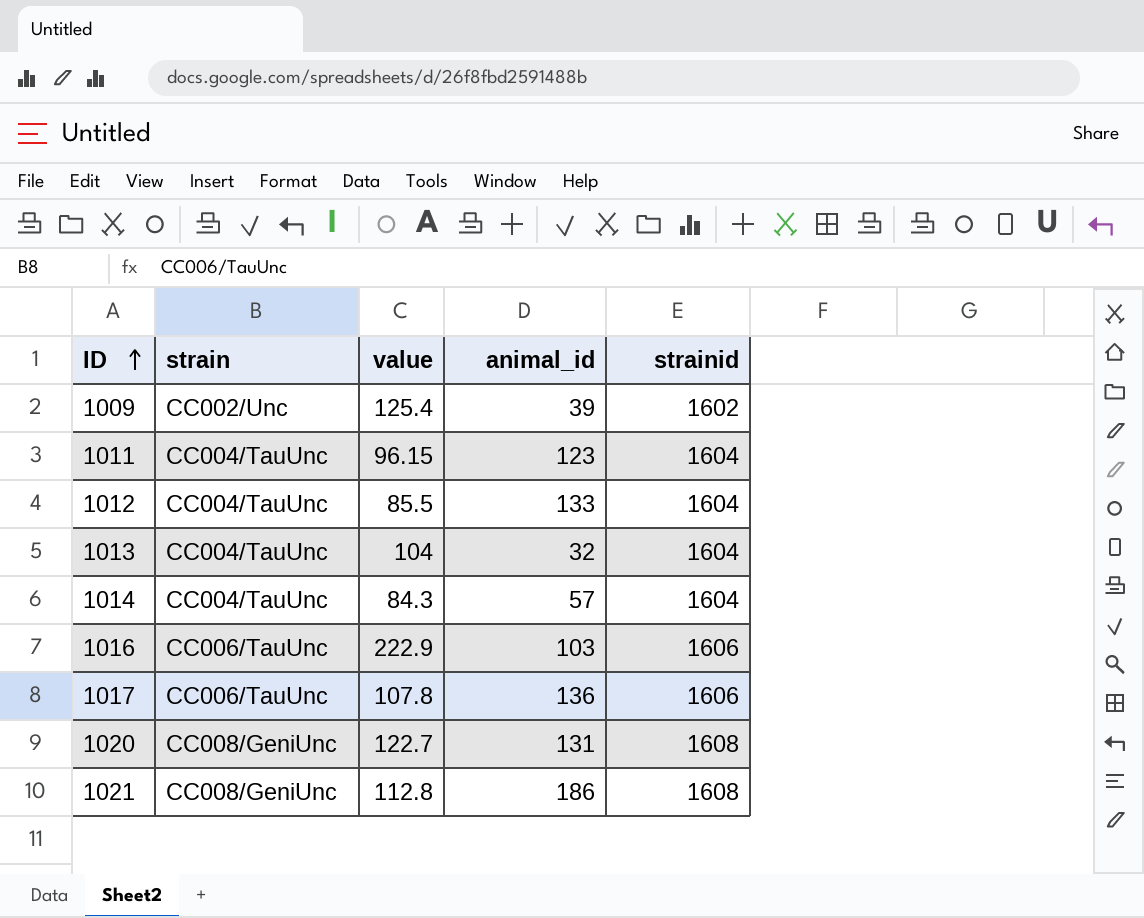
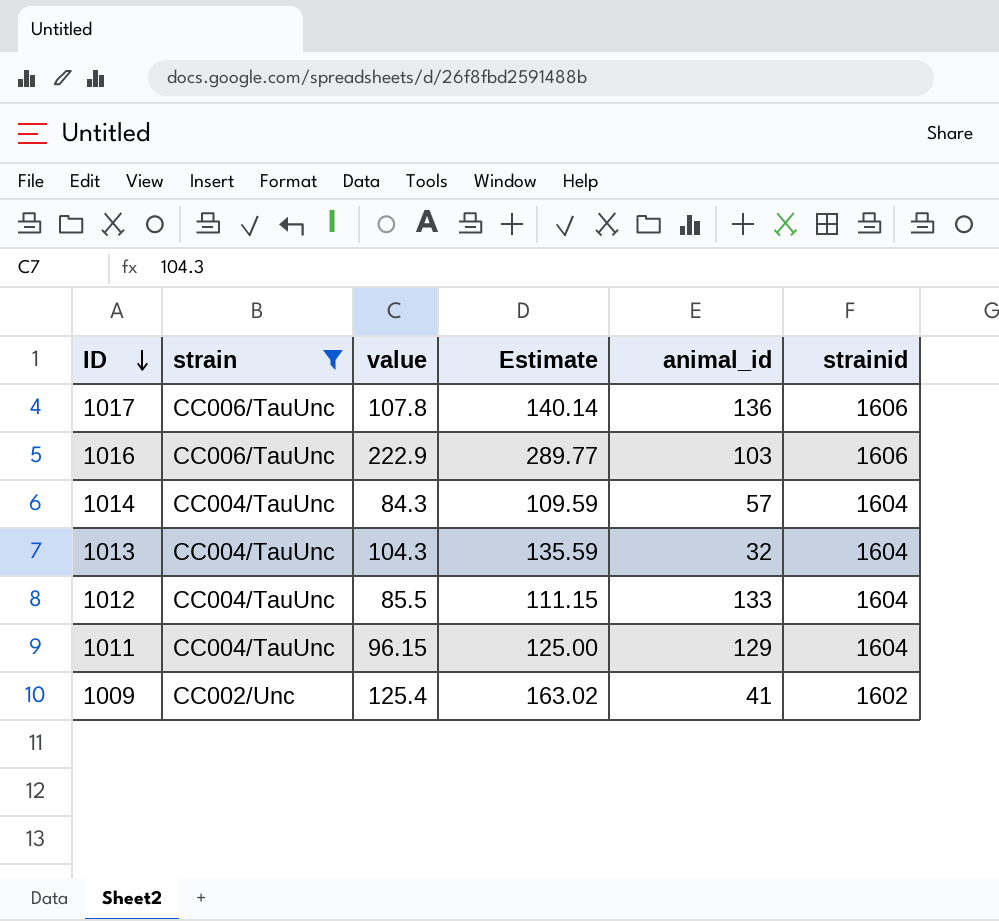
filter: none -> strain != CC008/GeniUnc
row order: ID ascending -> ID descending
column Estimate | formula: none -> [value] * 1.3
1013 | value: 104 -> 104.3
1011 | animal_id: 123 -> 129
1009 | animal_id: 39 -> 41

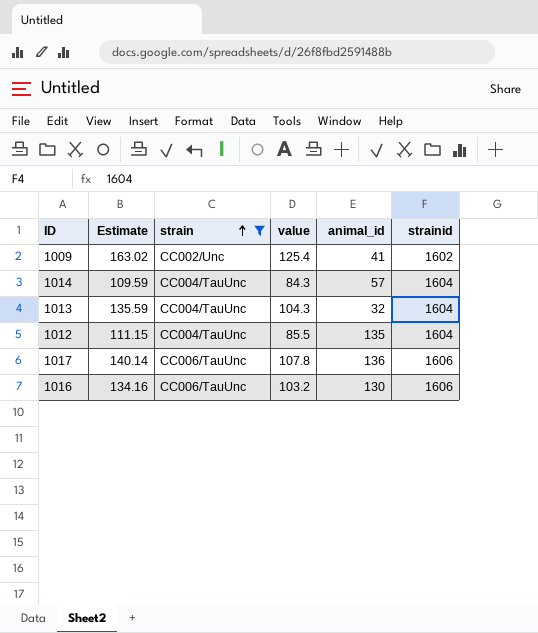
row order: ID descending -> strain ascending
column Estimate | position: 4 -> 2
row 1011: CC004/TauUnc | 96.15 | 125.00 | 129 | 1604 -> none
1012 | animal_id: 133 -> 135
1016 | Estimate: 289.77 -> 134.16
1016 | value: 222.9 -> 103.2
1016 | animal_id: 103 -> 130

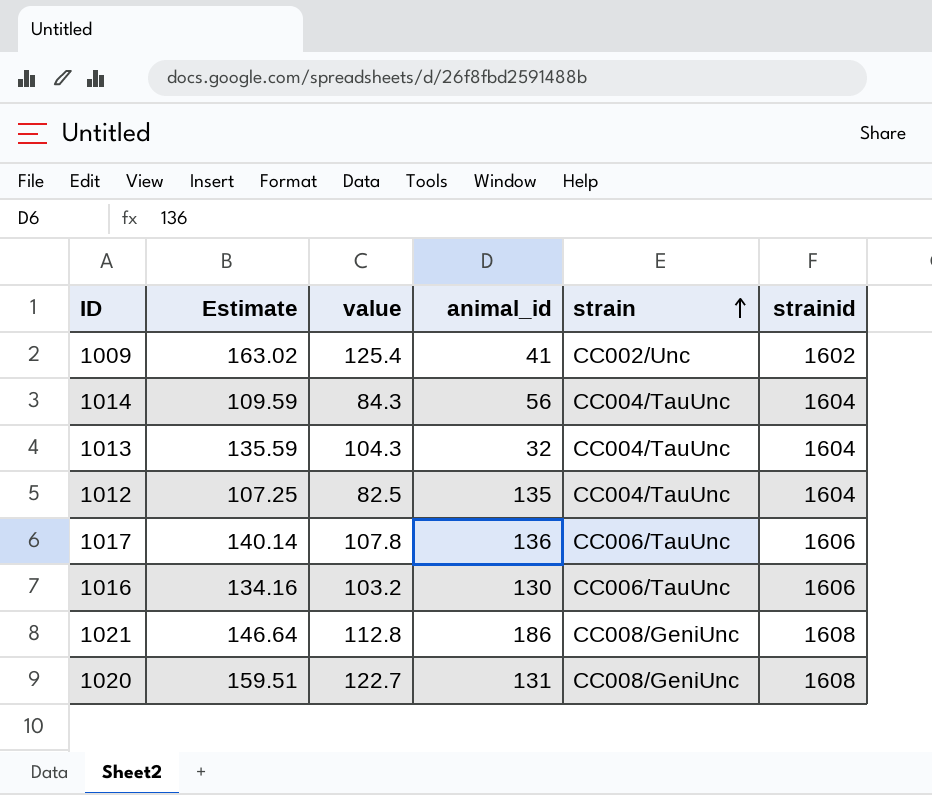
filter: strain != CC008/GeniUnc -> none
column strain | position: 3 -> 5
1014 | animal_id: 57 -> 56
1012 | Estimate: 111.15 -> 107.25
1012 | value: 85.5 -> 82.5

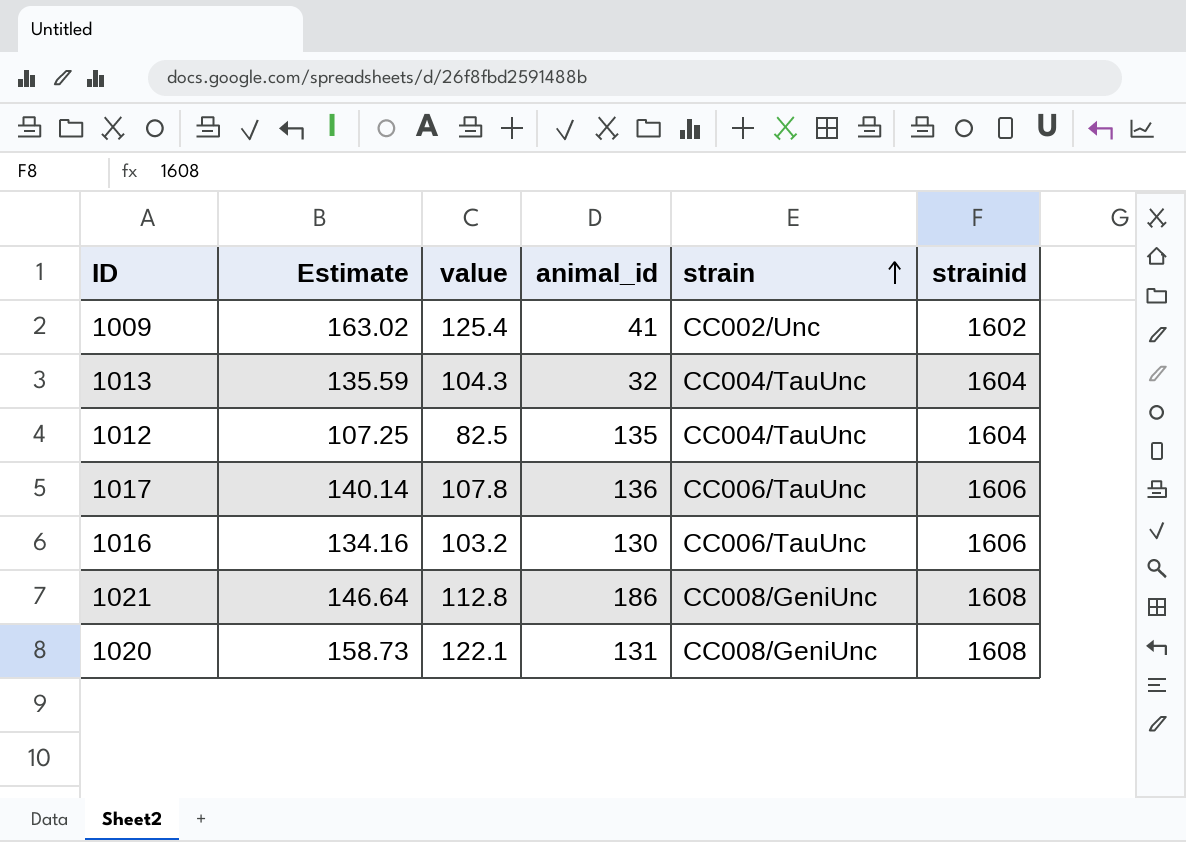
row 1014: 109.59 | 84.3 | 56 | CC004/TauUnc | 1604 -> none
1020 | Estimate: 159.51 -> 158.73
1020 | value: 122.7 -> 122.1

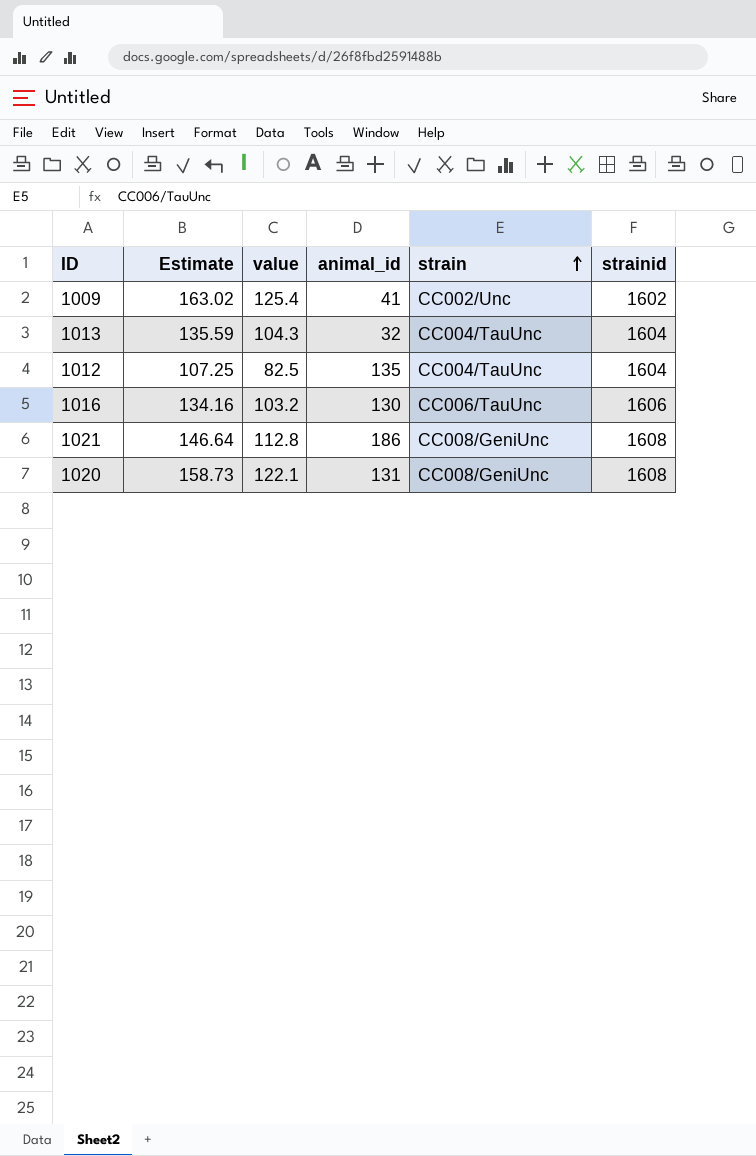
row 1017: 140.14 | 107.8 | 136 | CC006/TauUnc | 1606 -> none

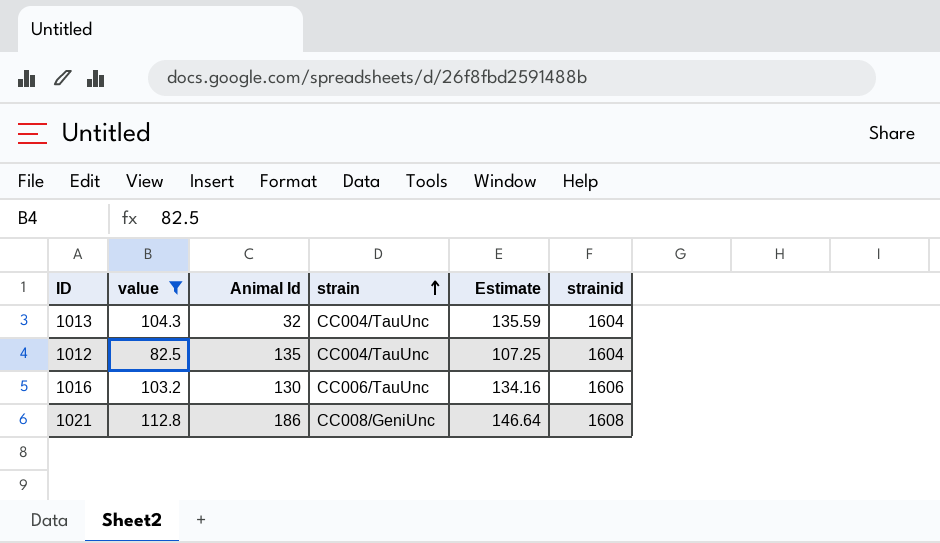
filter: none -> value <= 112.8
column name: animal_id -> Animal Id
column Estimate | position: 2 -> 5

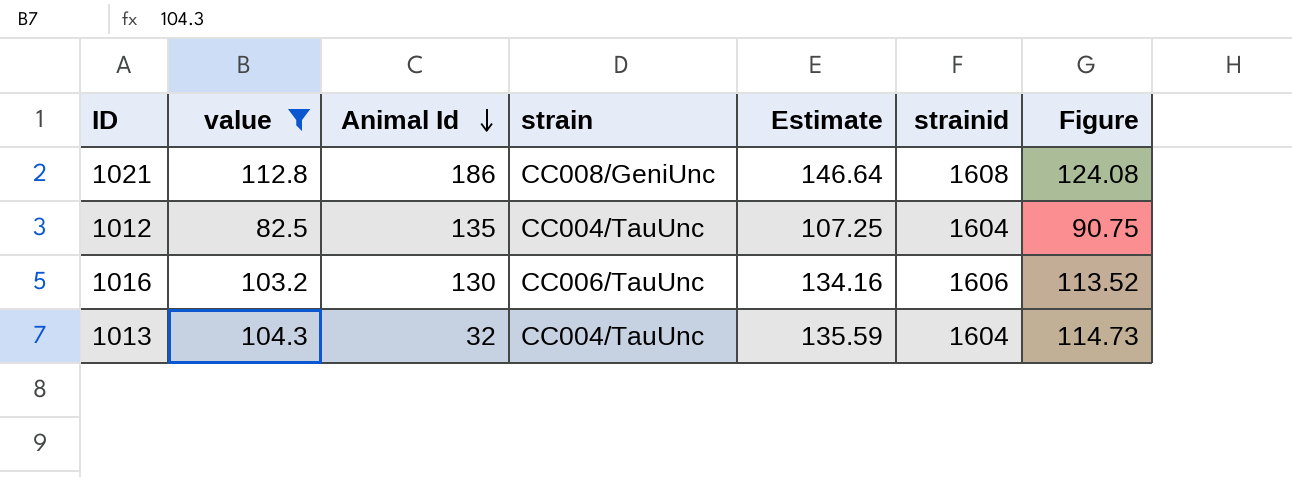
row order: strain ascending -> Animal Id descending
column Figure | formula: none -> [value] * 1.1

